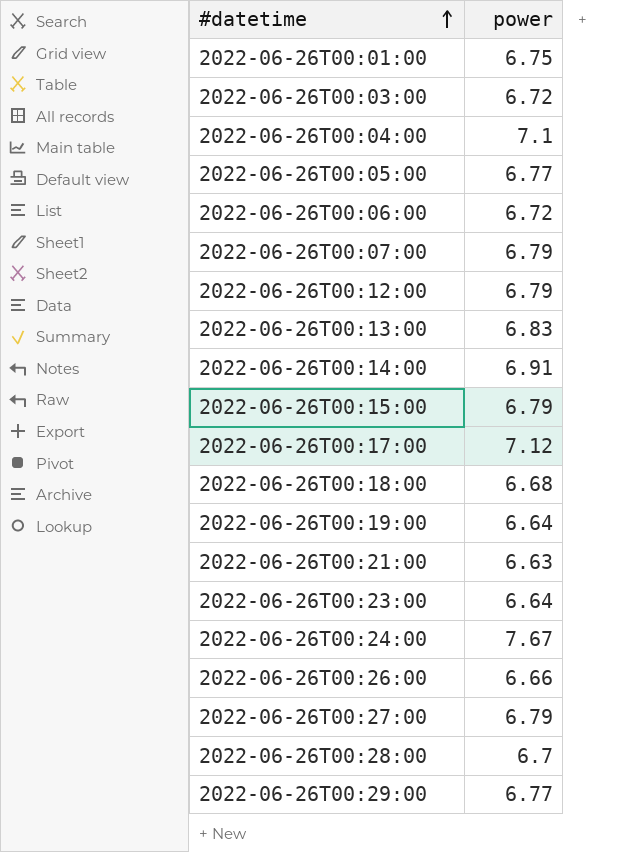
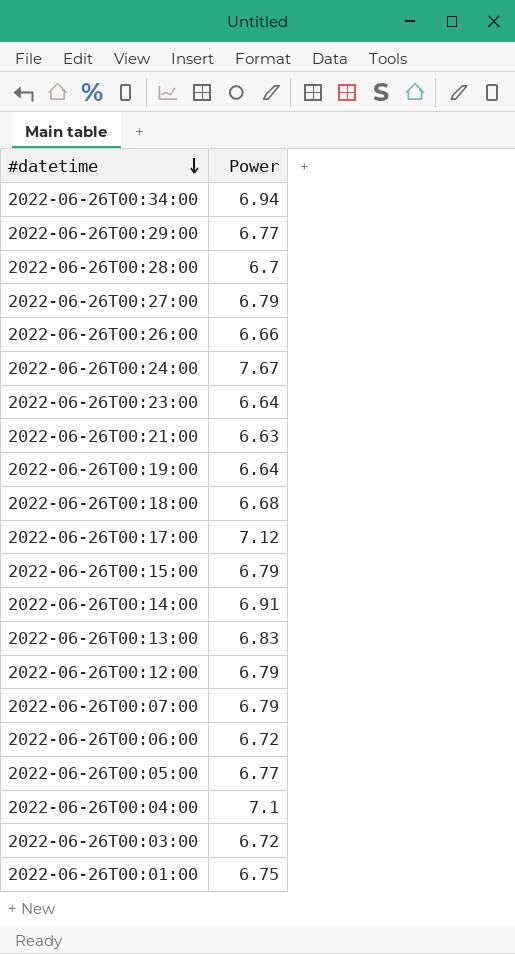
row order: #datetime ascending -> #datetime descending
column name: power -> Power
row 2022-06-26T00:34:00: none -> 6.94

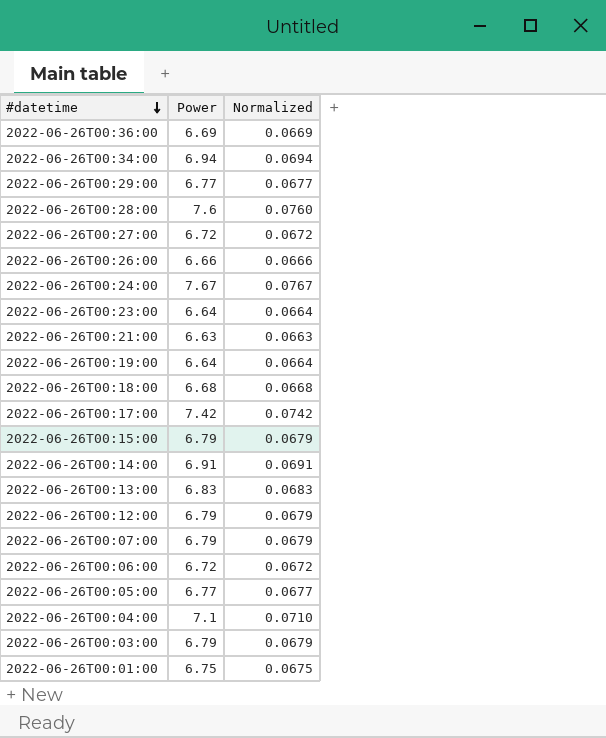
column Normalized | formula: none -> [Power] * 0.01
row 2022-06-26T00:36:00: none -> 6.69 | 0.0669
2022-06-26T00:28:00 | Power: 6.7 -> 7.6
2022-06-26T00:27:00 | Power: 6.79 -> 6.72
2022-06-26T00:17:00 | Power: 7.12 -> 7.42
2022-06-26T00:03:00 | Power: 6.72 -> 6.79

